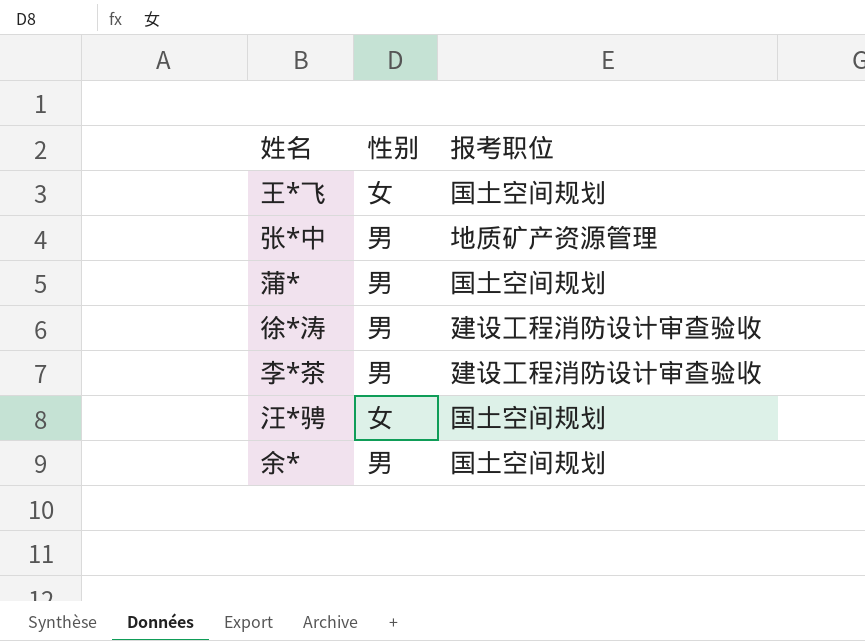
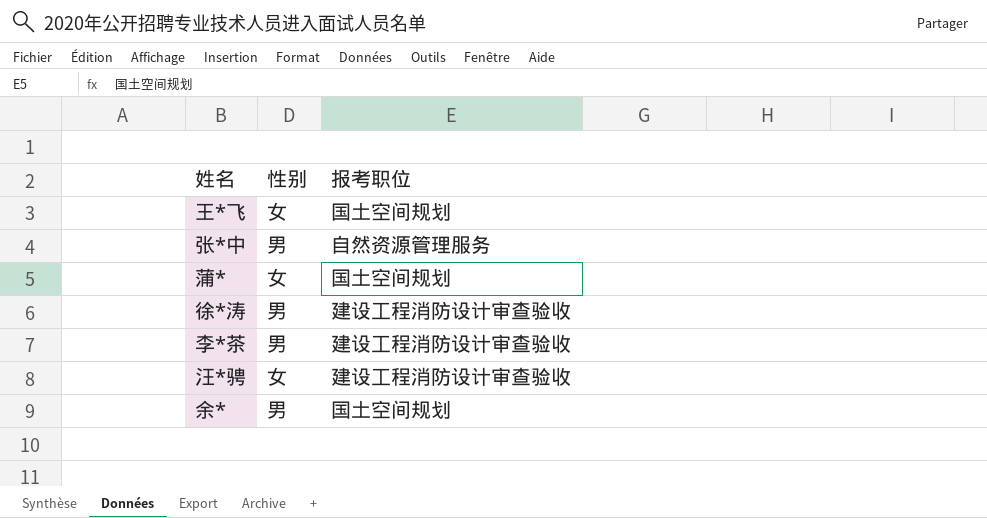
张*中 | 报考职位: 地质矿产资源管理 -> 自然资源管理服务
蒲* | 性别: 男 -> 女
汪*骋 | 报考职位: 国土空间规划 -> 建设工程消防设计审查验收

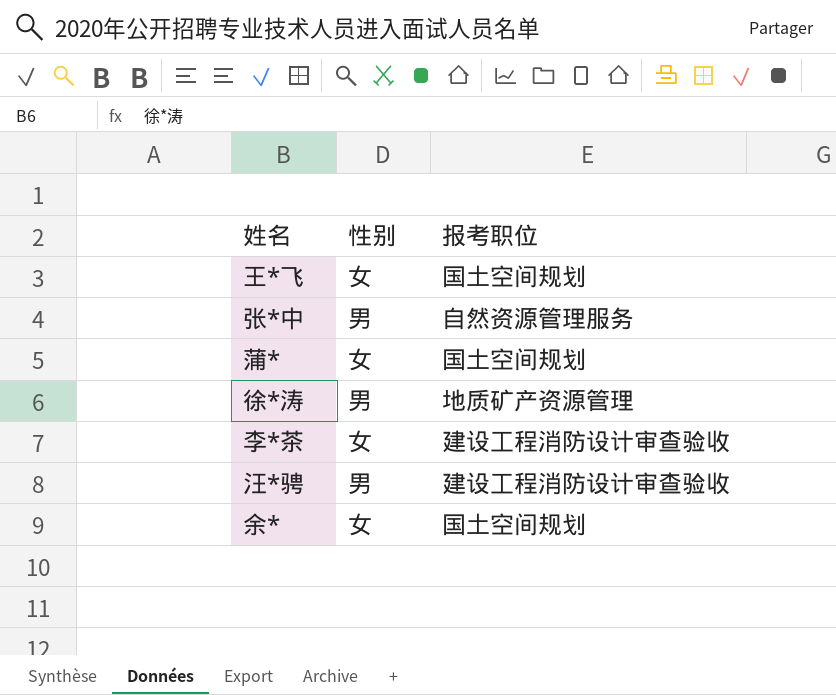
徐*涛 | 报考职位: 建设工程消防设计审查验收 -> 地质矿产资源管理
李*茶 | 性别: 男 -> 女
汪*骋 | 性别: 女 -> 男
余* | 性别: 男 -> 女

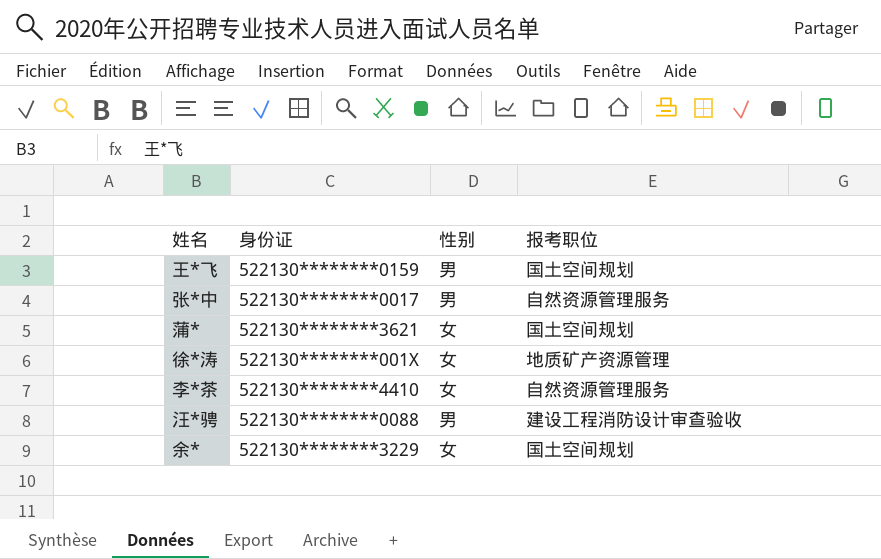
column 身份证 | position: none -> 2
王*飞 | 性别: 女 -> 男
徐*涛 | 性别: 男 -> 女
李*茶 | 报考职位: 建设工程消防设计审查验收 -> 自然资源管理服务

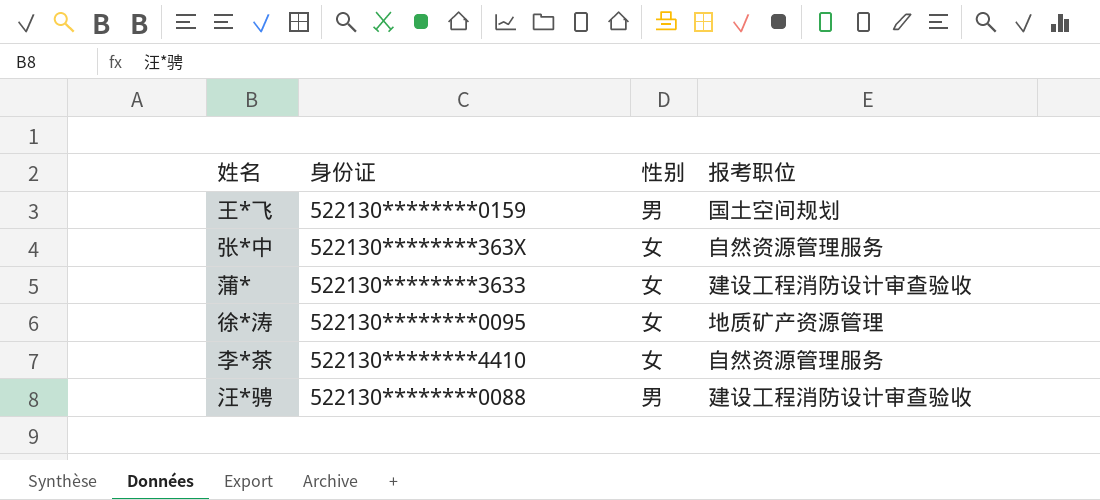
row 余*: 522130********3229 | 女 | 国土空间规划 -> none
张*中 | 身份证: 522130********0017 -> 522130********363X
张*中 | 性别: 男 -> 女
蒲* | 身份证: 522130********3621 -> 522130********3633
蒲* | 报考职位: 国土空间规划 -> 建设工程消防设计审查验收
徐*涛 | 身份证: 522130********001X -> 522130********0095

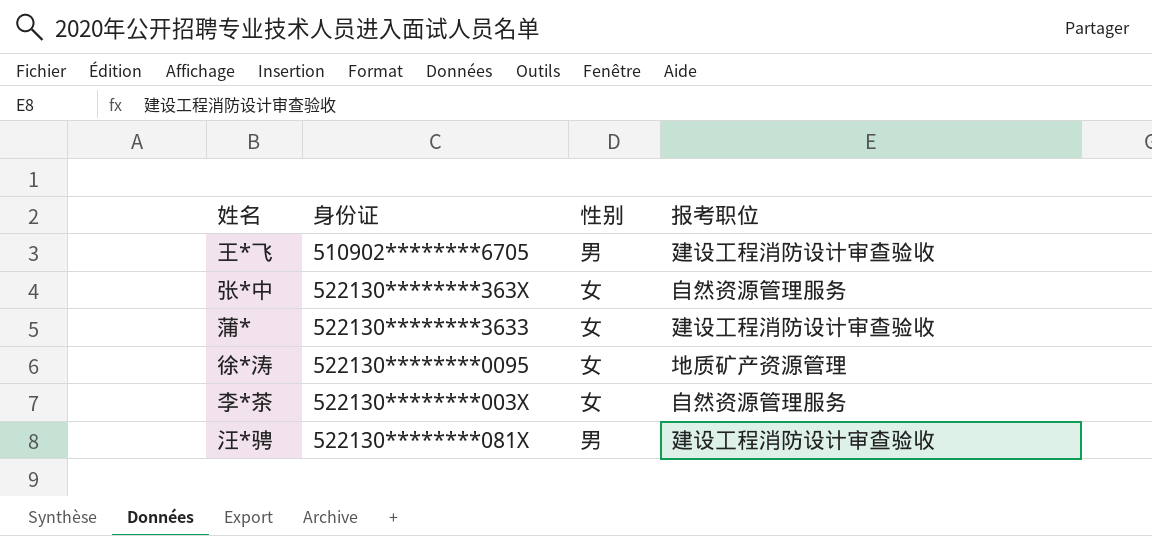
王*飞 | 身份证: 522130********0159 -> 510902********6705
王*飞 | 报考职位: 国土空间规划 -> 建设工程消防设计审查验收
李*茶 | 身份证: 522130********4410 -> 522130********003X
汪*骋 | 身份证: 522130********0088 -> 522130********081X

